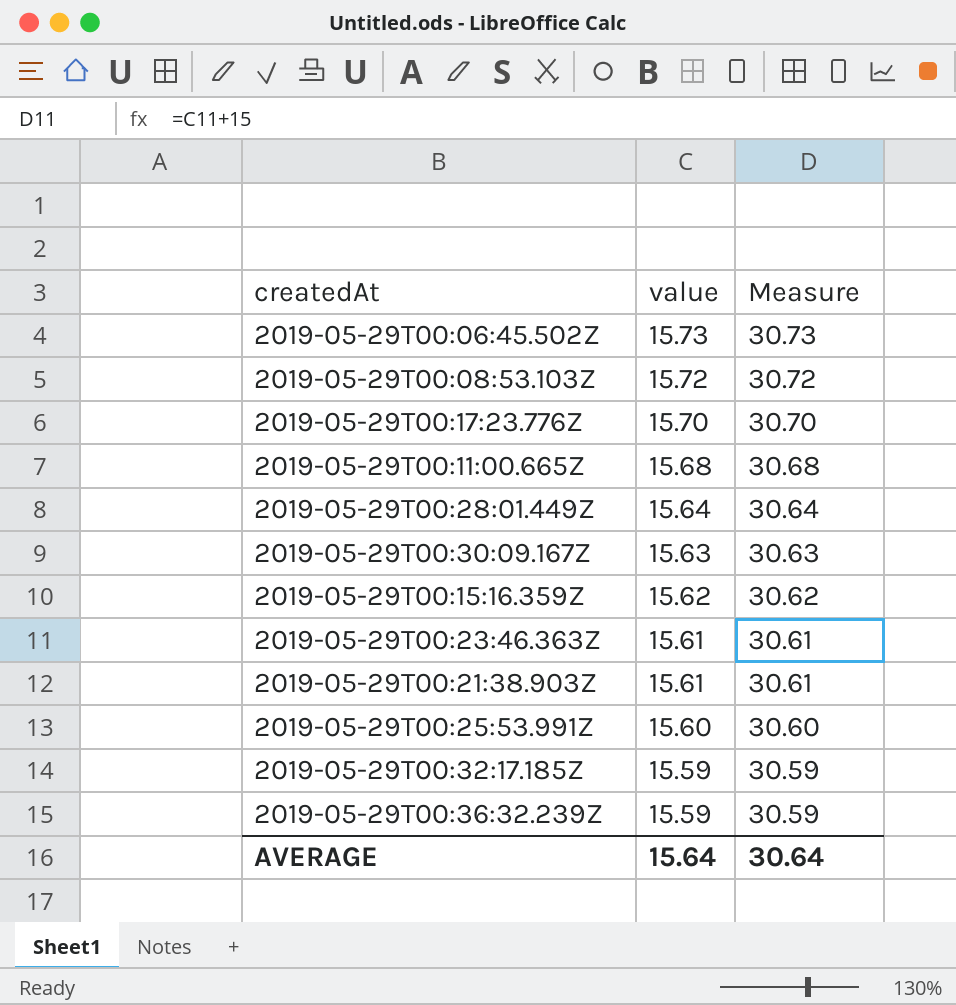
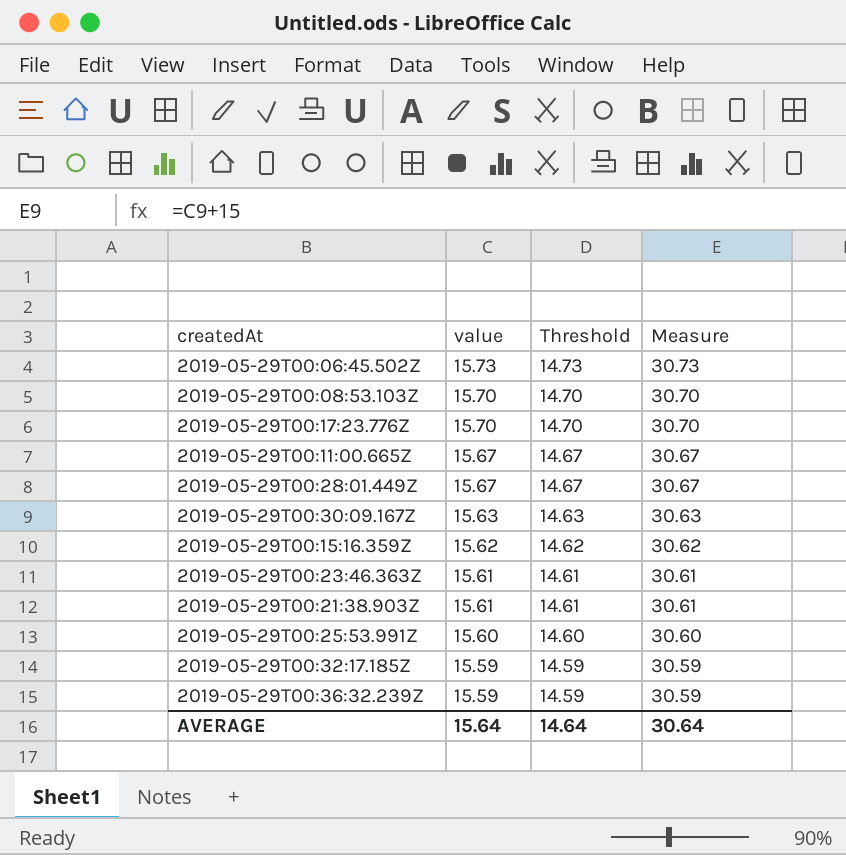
column Threshold | formula: none -> [value] - 1
2019-05-29T00:08:53.103Z | value: 15.72 -> 15.70
2019-05-29T00:08:53.103Z | Measure: 30.72 -> 30.70
2019-05-29T00:11:00.665Z | value: 15.68 -> 15.67
2019-05-29T00:11:00.665Z | Measure: 30.68 -> 30.67
2019-05-29T00:28:01.449Z | value: 15.64 -> 15.67
2019-05-29T00:28:01.449Z | Measure: 30.64 -> 30.67

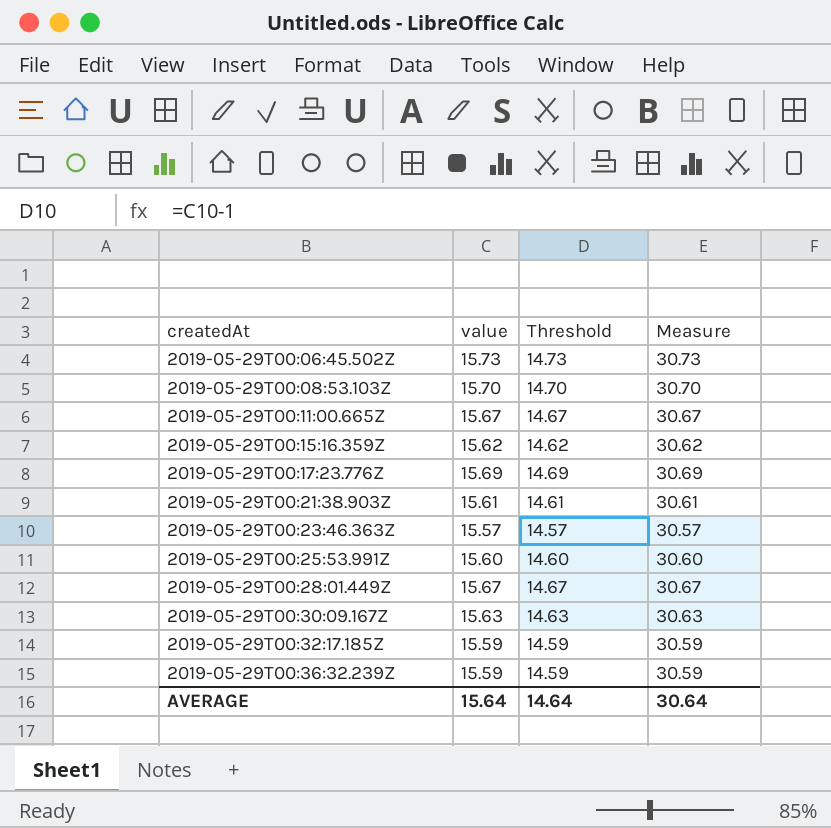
row order: value descending -> createdAt ascending
2019-05-29T00:17:23.776Z | value: 15.70 -> 15.69
2019-05-29T00:17:23.776Z | Threshold: 14.70 -> 14.69
2019-05-29T00:17:23.776Z | Measure: 30.70 -> 30.69
2019-05-29T00:23:46.363Z | value: 15.61 -> 15.57
2019-05-29T00:23:46.363Z | Threshold: 14.61 -> 14.57
2019-05-29T00:23:46.363Z | Measure: 30.61 -> 30.57

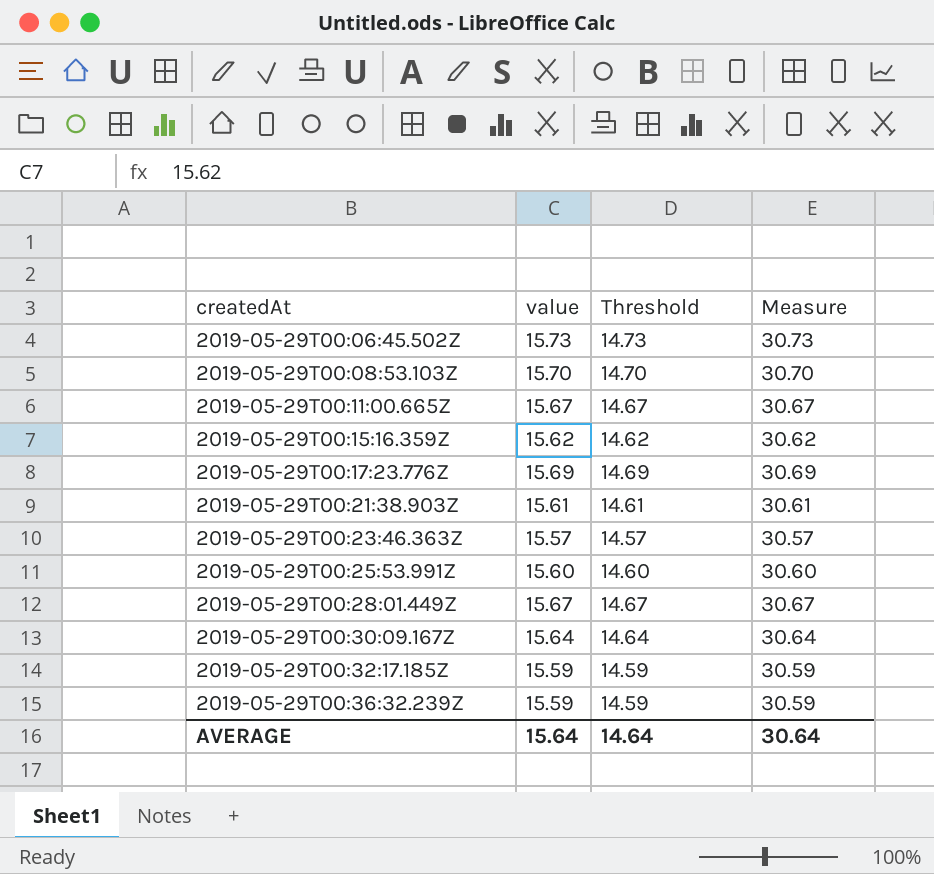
2019-05-29T00:30:09.167Z | value: 15.63 -> 15.64
2019-05-29T00:30:09.167Z | Threshold: 14.63 -> 14.64
2019-05-29T00:30:09.167Z | Measure: 30.63 -> 30.64

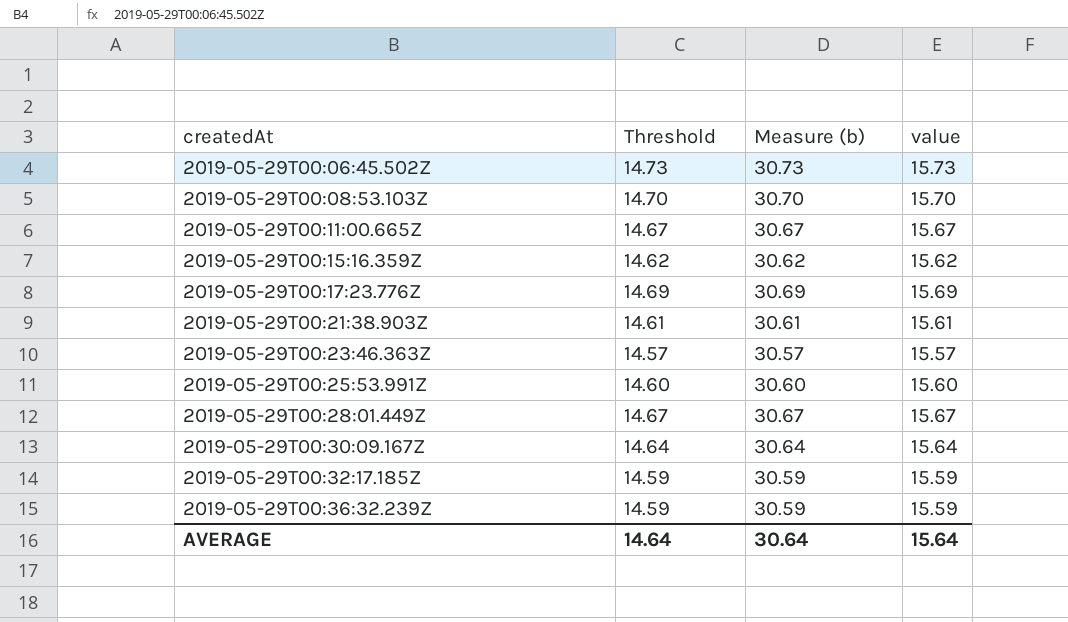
column name: Measure -> Measure (b)
column value | position: 2 -> 4

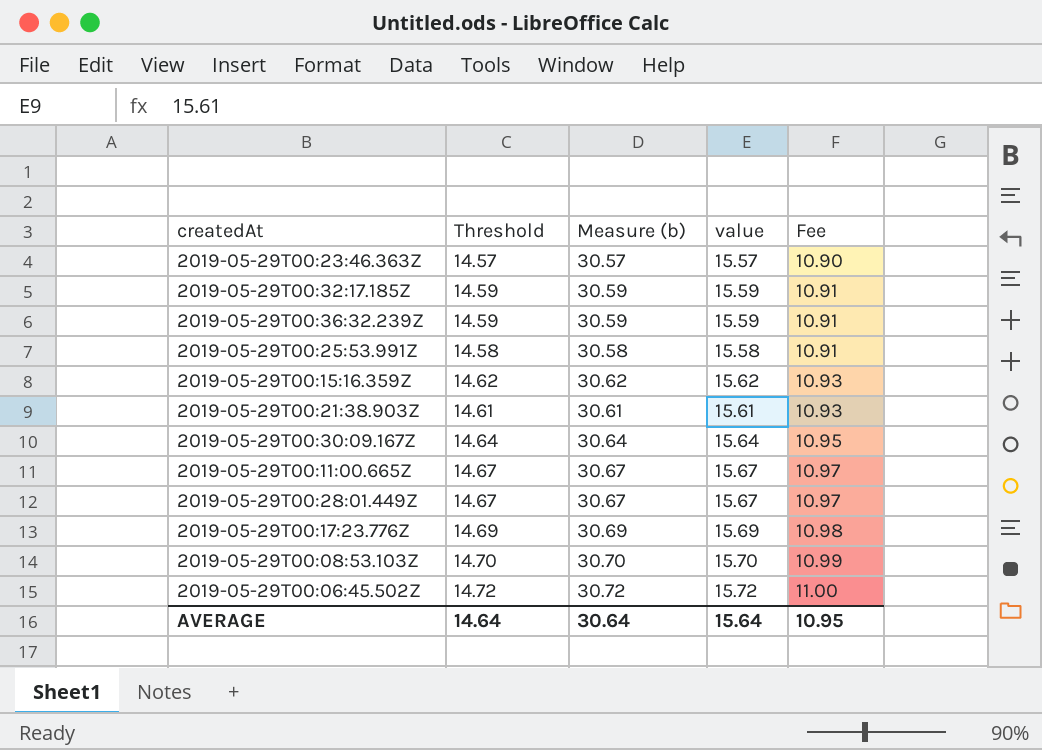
row order: createdAt ascending -> Fee ascending
column Fee | formula: none -> [value] * 0.7
2019-05-29T00:25:53.991Z | Threshold: 14.60 -> 14.58
2019-05-29T00:25:53.991Z | Measure (b): 30.60 -> 30.58
2019-05-29T00:25:53.991Z | value: 15.60 -> 15.58
2019-05-29T00:06:45.502Z | Threshold: 14.73 -> 14.72
2019-05-29T00:06:45.502Z | Measure (b): 30.73 -> 30.72
2019-05-29T00:06:45.502Z | value: 15.73 -> 15.72

